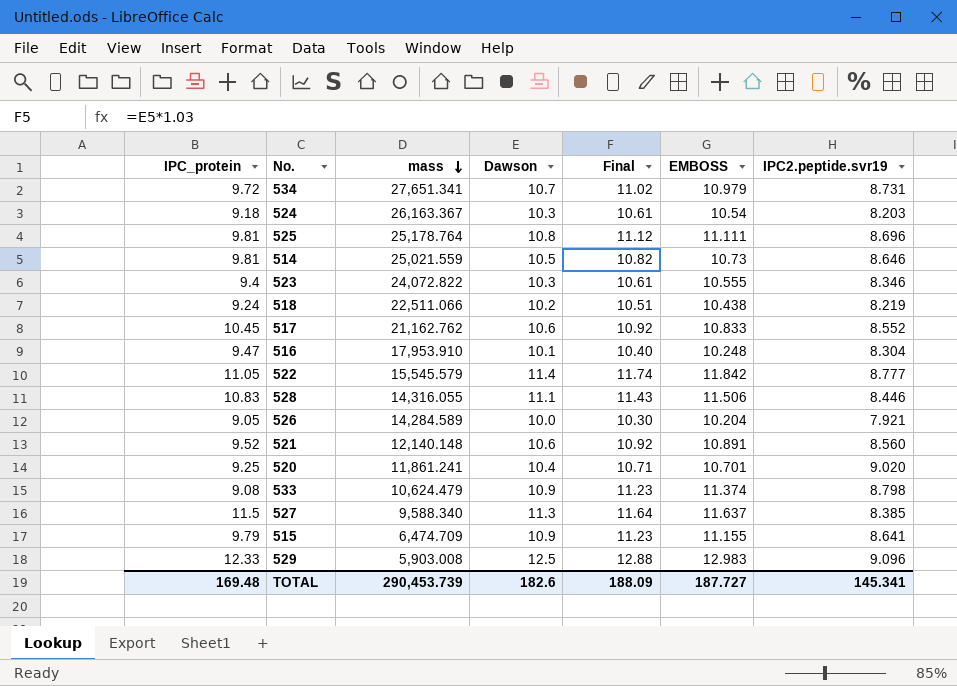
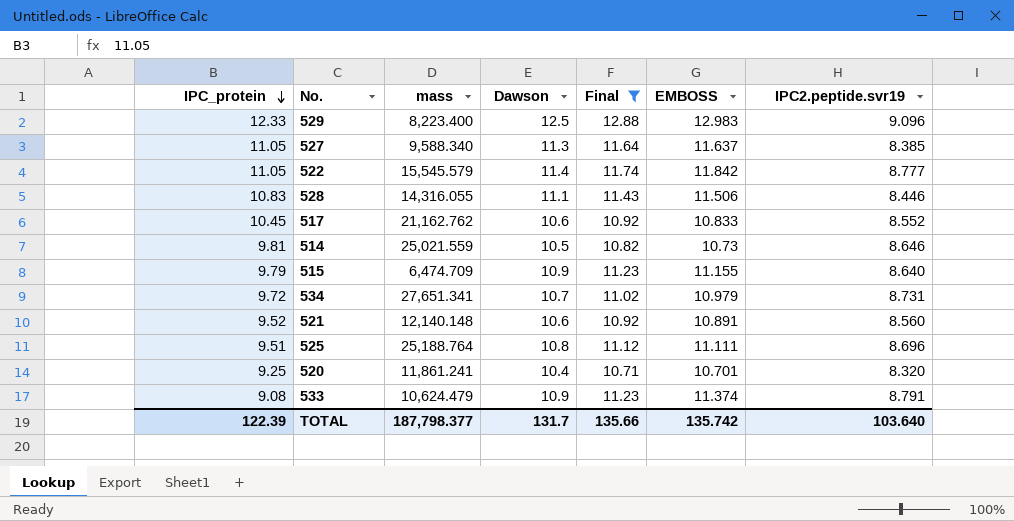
filter: none -> Final >= 10.71
row order: mass descending -> IPC_protein descending
529 | mass: 5,903.008 -> 8,223.400
527 | IPC_protein: 11.5 -> 11.05
515 | IPC2.peptide.svr19: 8.641 -> 8.640
525 | IPC_protein: 9.81 -> 9.51
525 | mass: 25,178.764 -> 25,188.764
520 | IPC2.peptide.svr19: 9.020 -> 8.320
533 | IPC2.peptide.svr19: 8.798 -> 8.791
TOTAL | IPC_protein: 169.48 -> 122.39
TOTAL | mass: 290,453.739 -> 187,798.377
TOTAL | Dawson: 182.6 -> 131.7
TOTAL | Final: 188.09 -> 135.66
TOTAL | EMBOSS: 187.727 -> 135.742
TOTAL | IPC2.peptide.svr19: 145.341 -> 103.640

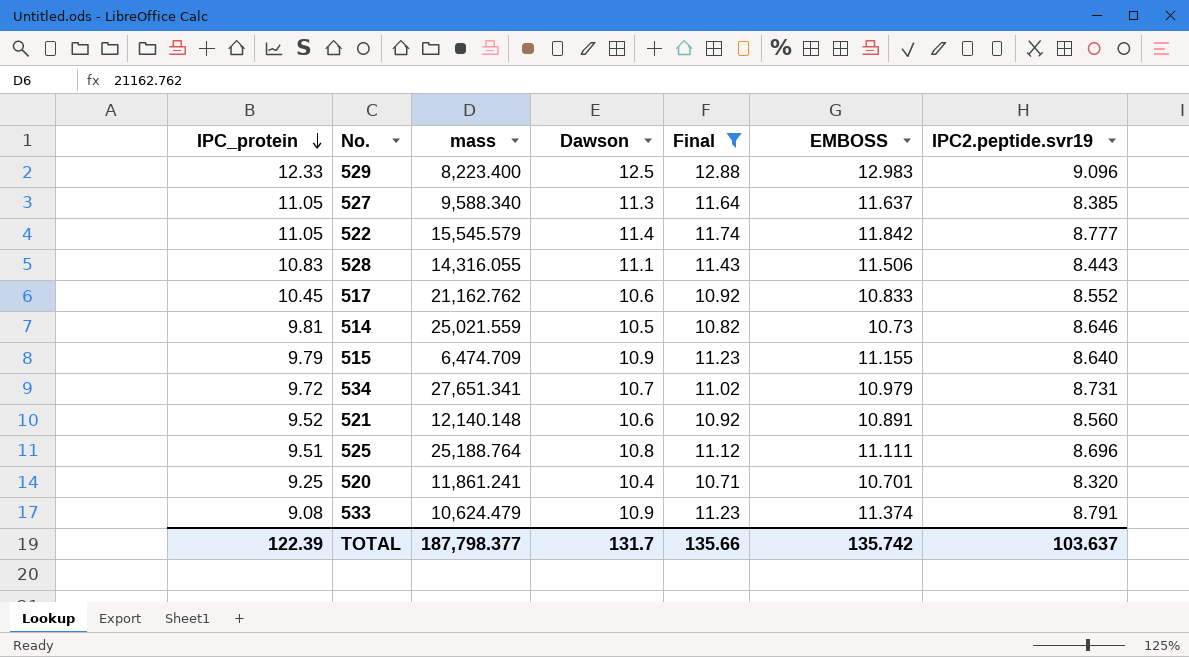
528 | IPC2.peptide.svr19: 8.446 -> 8.443
TOTAL | IPC2.peptide.svr19: 103.640 -> 103.637

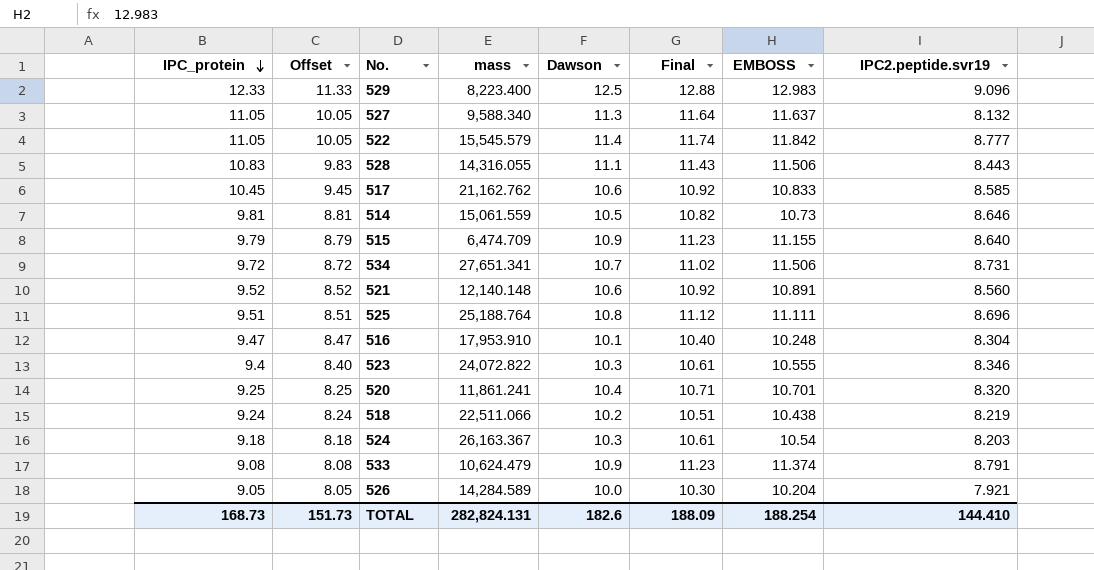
filter: Final >= 10.71 -> none
column Offset | formula: none -> [IPC_protein] - 1
527 | IPC2.peptide.svr19: 8.385 -> 8.132
517 | IPC2.peptide.svr19: 8.552 -> 8.585
514 | mass: 25,021.559 -> 15,061.559
534 | EMBOSS: 10.979 -> 11.506
TOTAL | IPC_protein: 122.39 -> 168.73
TOTAL | mass: 187,798.377 -> 282,824.131
TOTAL | Dawson: 131.7 -> 182.6
TOTAL | Final: 135.66 -> 188.09
TOTAL | EMBOSS: 135.742 -> 188.254
TOTAL | IPC2.peptide.svr19: 103.637 -> 144.410

